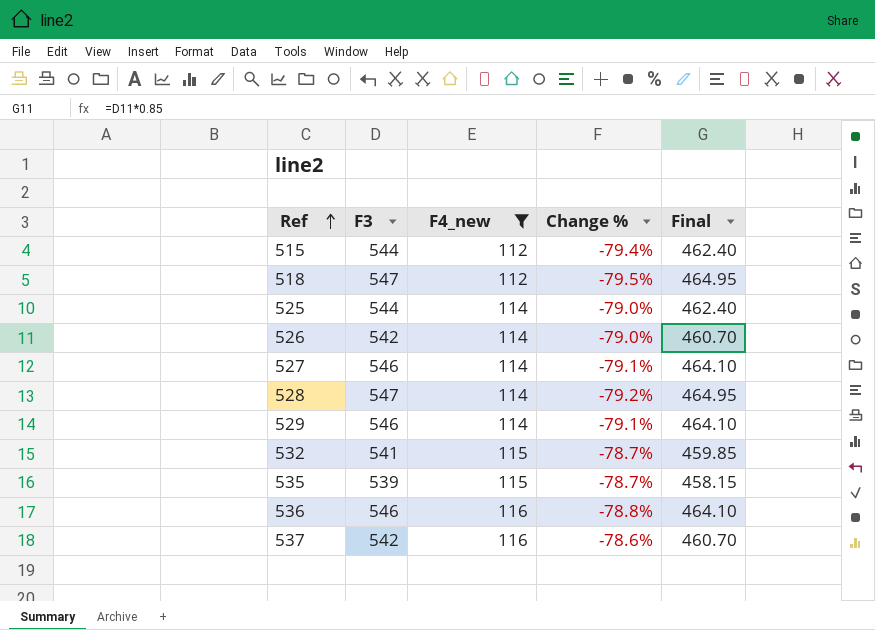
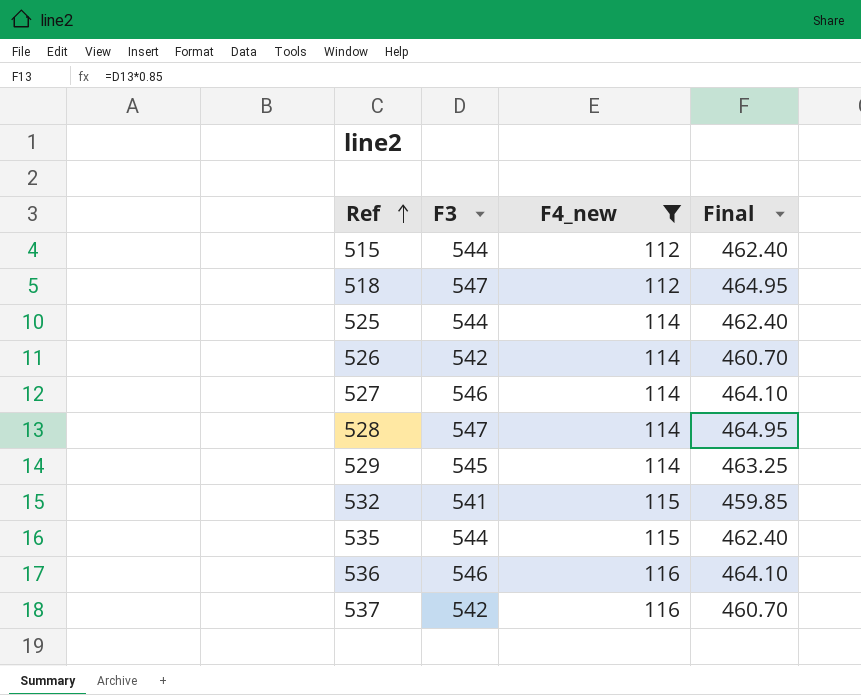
column Change % | formula: ([F4_new] - [F3]) / [F3] -> none
529 | F3: 546 -> 545
529 | Final: 464.10 -> 463.25
535 | F3: 539 -> 544
535 | Final: 458.15 -> 462.40

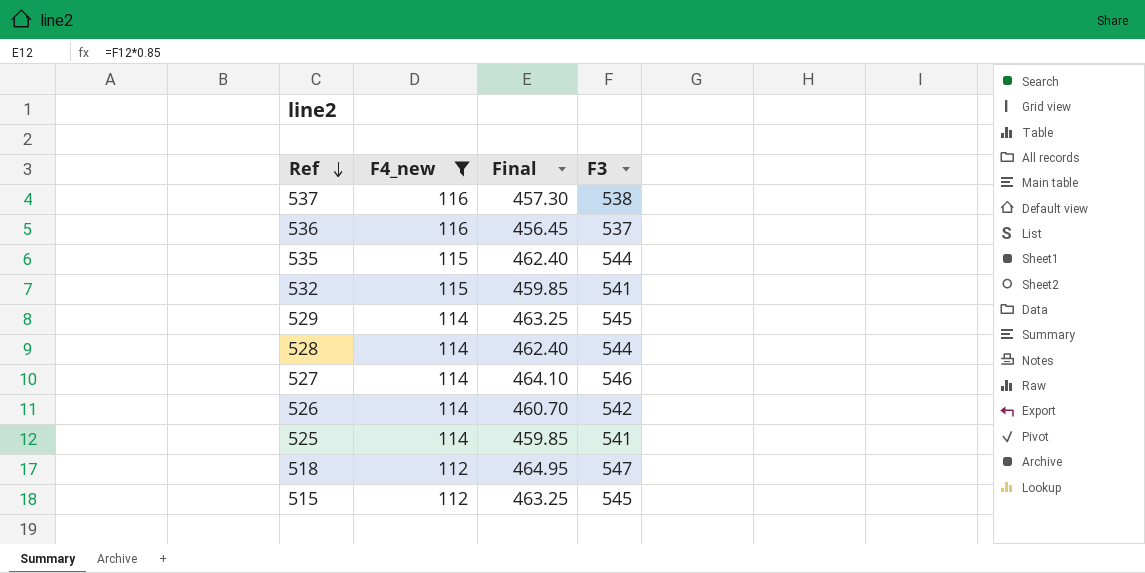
row order: Ref ascending -> Ref descending
column F3 | position: 2 -> 4
537 | Final: 460.70 -> 457.30
537 | F3: 542 -> 538
536 | Final: 464.10 -> 456.45
536 | F3: 546 -> 537
528 | Final: 464.95 -> 462.40
528 | F3: 547 -> 544
525 | Final: 462.40 -> 459.85
525 | F3: 544 -> 541
515 | Final: 462.40 -> 463.25
515 | F3: 544 -> 545

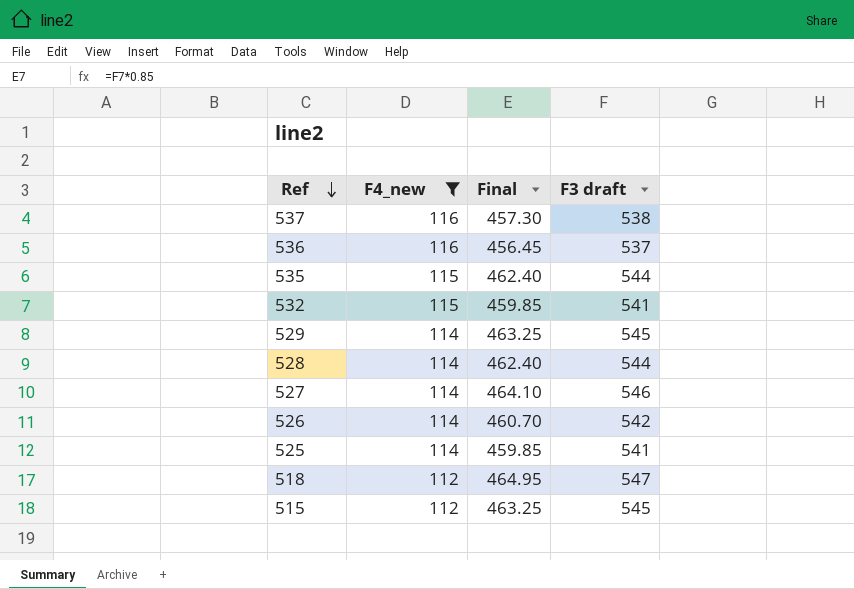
column name: F3 -> F3 draft

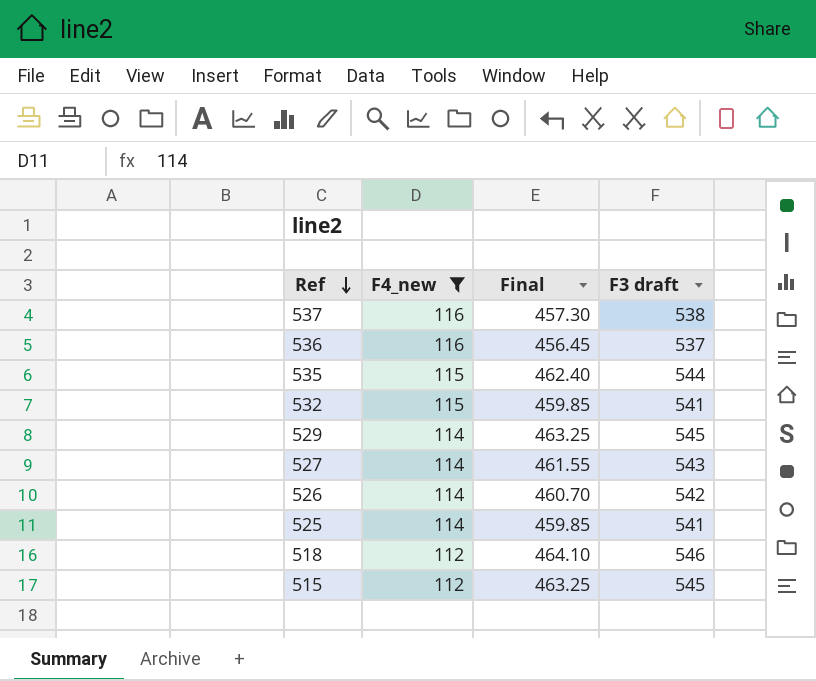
row 528: 114 | 462.40 | 544 -> none
527 | Final: 464.10 -> 461.55
527 | F3 draft: 546 -> 543
518 | Final: 464.95 -> 464.10
518 | F3 draft: 547 -> 546

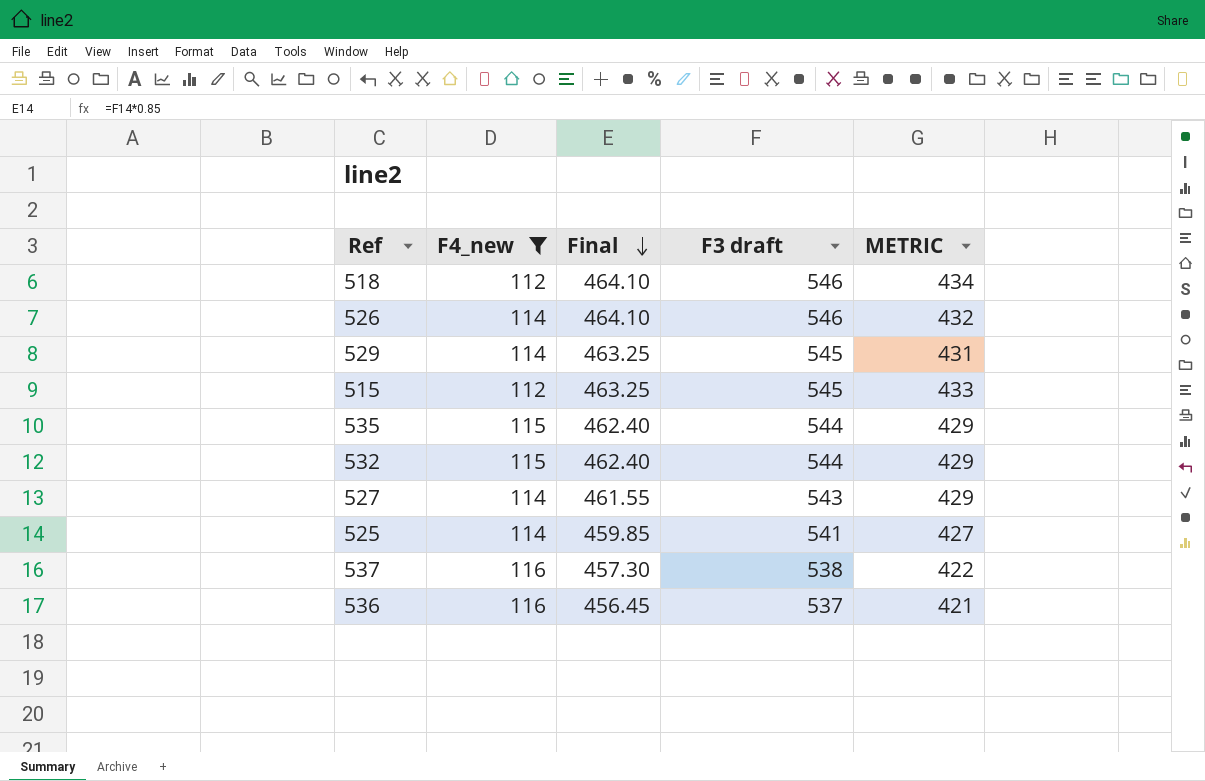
row order: Ref descending -> Final descending
column METRIC | formula: none -> [F3 draft] - [F4_new]
526 | Final: 460.70 -> 464.10
526 | F3 draft: 542 -> 546
532 | Final: 459.85 -> 462.40
532 | F3 draft: 541 -> 544

